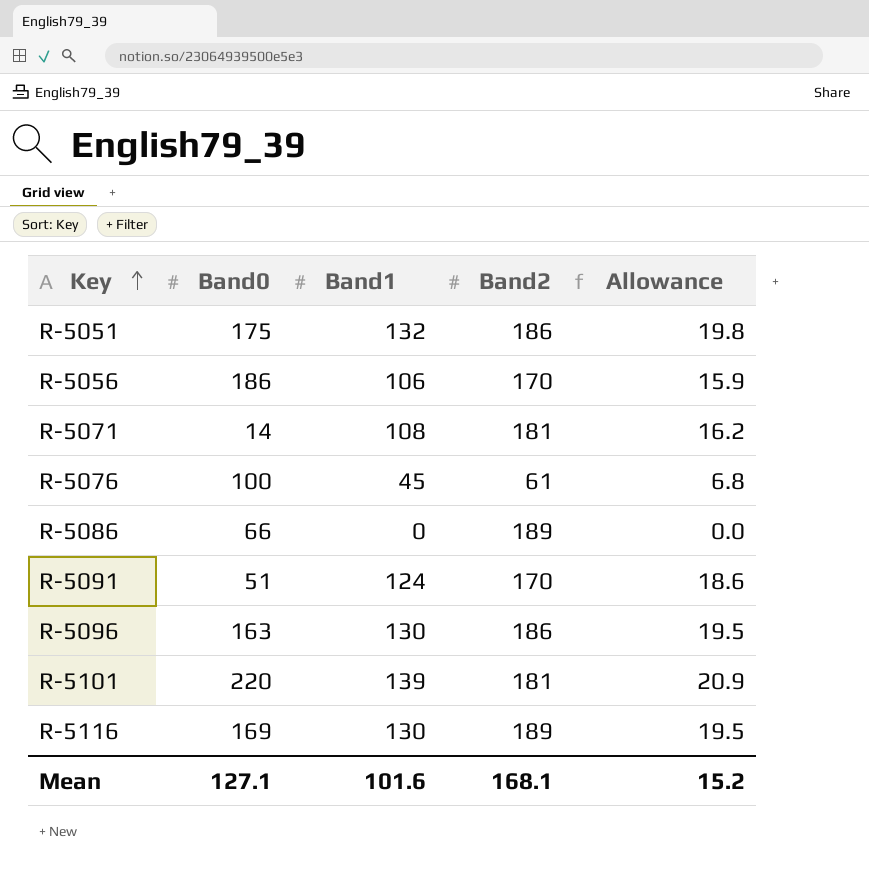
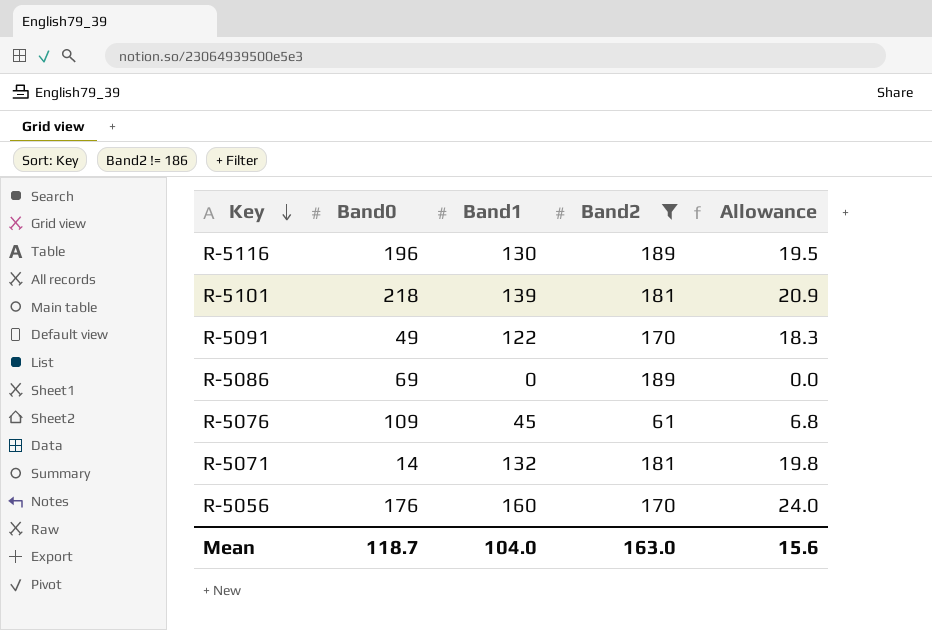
filter: none -> Band2 != 186
row order: Key ascending -> Key descending
R-5116 | Band0: 169 -> 196
R-5101 | Band0: 220 -> 218
R-5091 | Band0: 51 -> 49
R-5091 | Band1: 124 -> 122
R-5091 | Allowance: 18.6 -> 18.3
R-5086 | Band0: 66 -> 69
R-5076 | Band0: 100 -> 109
R-5071 | Band1: 108 -> 132
R-5071 | Allowance: 16.2 -> 19.8
R-5056 | Band0: 186 -> 176
R-5056 | Band1: 106 -> 160
R-5056 | Allowance: 15.9 -> 24.0
Mean | Band0: 127.1 -> 118.7
Mean | Band1: 101.6 -> 104.0
Mean | Band2: 168.1 -> 163.0
Mean | Allowance: 15.2 -> 15.6

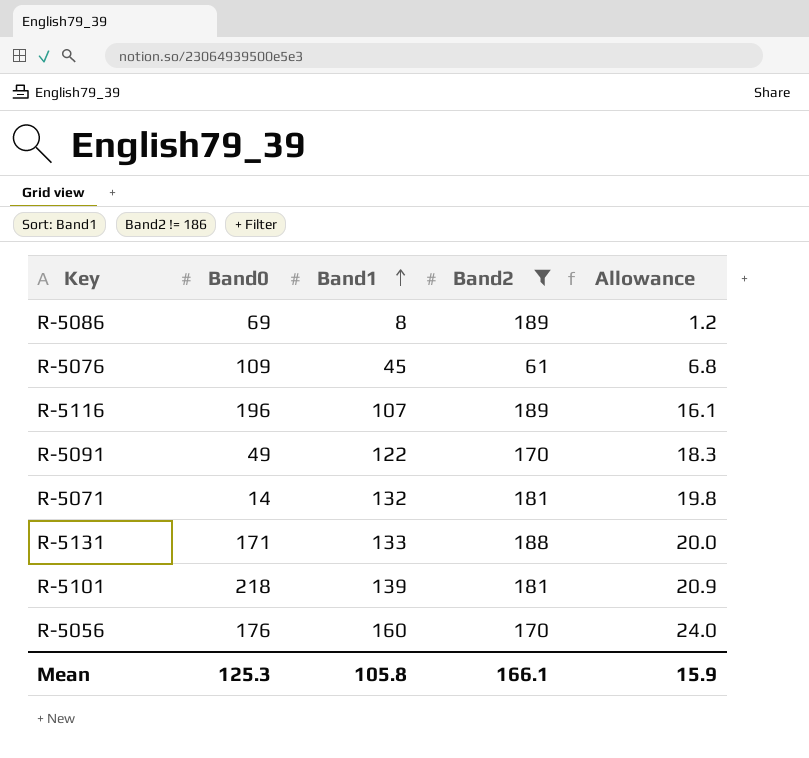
row order: Key descending -> Band1 ascending
R-5086 | Band1: 0 -> 8
R-5086 | Allowance: 0.0 -> 1.2
R-5116 | Band1: 130 -> 107
R-5116 | Allowance: 19.5 -> 16.1
row R-5131: none -> 171 | 133 | 188 | 20.0
Mean | Band0: 118.7 -> 125.3
Mean | Band1: 104.0 -> 105.8
Mean | Band2: 163.0 -> 166.1
Mean | Allowance: 15.6 -> 15.9

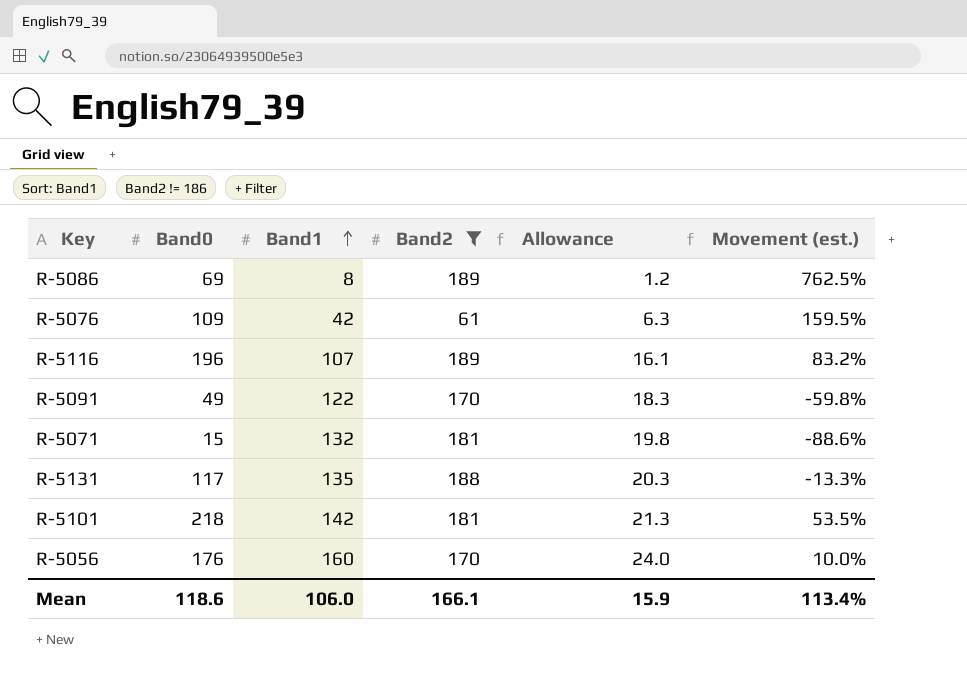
column Movement (est.) | formula: none -> ([Band0] - [Band1]) / [Band1]
R-5076 | Band1: 45 -> 42
R-5076 | Allowance: 6.8 -> 6.3
R-5071 | Band0: 14 -> 15
R-5131 | Band0: 171 -> 117
R-5131 | Band1: 133 -> 135
R-5131 | Allowance: 20.0 -> 20.3
R-5101 | Band1: 139 -> 142
R-5101 | Allowance: 20.9 -> 21.3
Mean | Band0: 125.3 -> 118.6
Mean | Band1: 105.8 -> 106.0

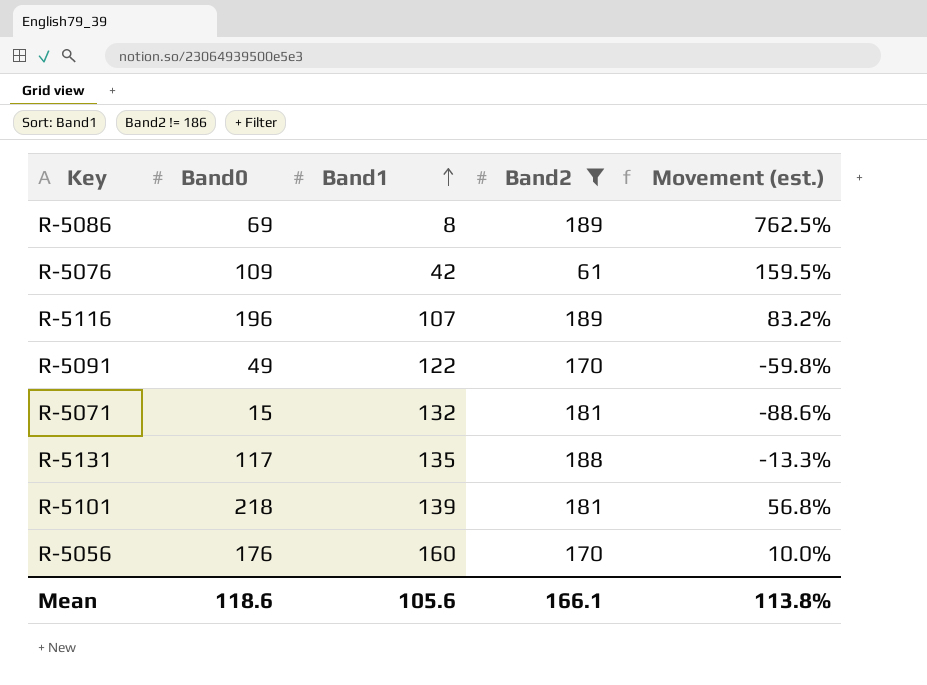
column Allowance | formula: [Band1] * 0.15 -> none
R-5101 | Band1: 142 -> 139
R-5101 | Movement (est.): 53.5% -> 56.8%
Mean | Band1: 106.0 -> 105.6
Mean | Movement (est.): 113.4% -> 113.8%

